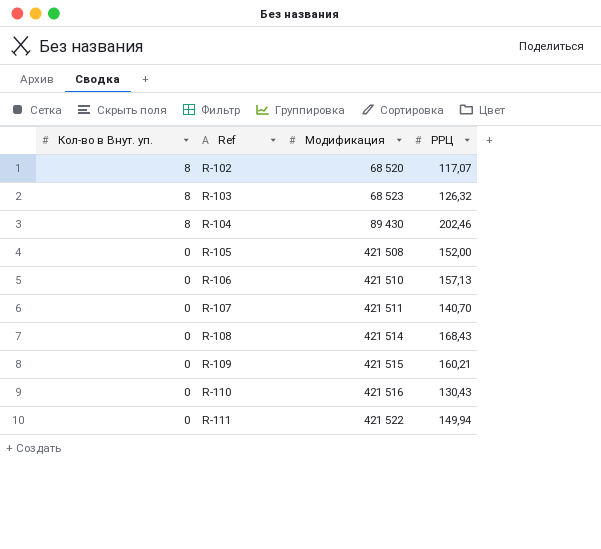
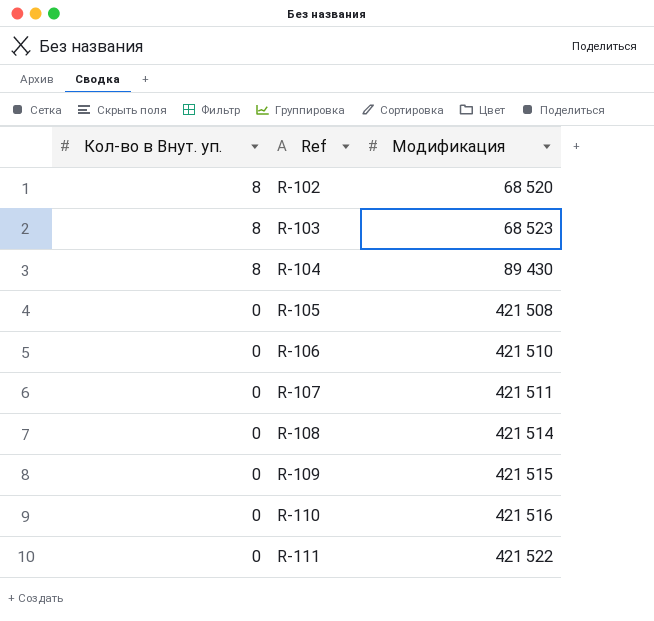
column РРЦ | position: 4 -> none

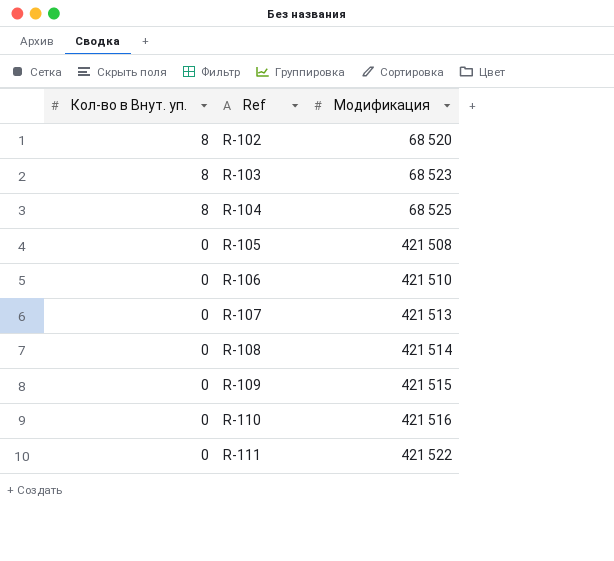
R-104 | Модификация: 89 430 -> 68 525
R-107 | Модификация: 421 511 -> 421 513

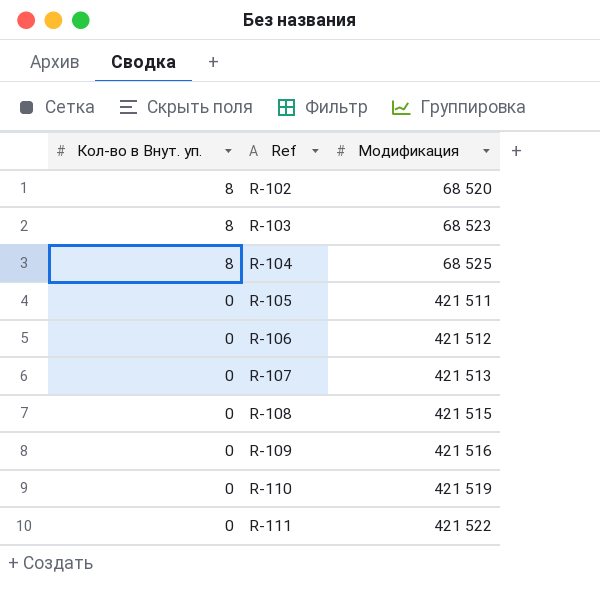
R-105 | Модификация: 421 508 -> 421 511
R-106 | Модификация: 421 510 -> 421 512
R-108 | Модификация: 421 514 -> 421 515
R-109 | Модификация: 421 515 -> 421 516
R-110 | Модификация: 421 516 -> 421 519

